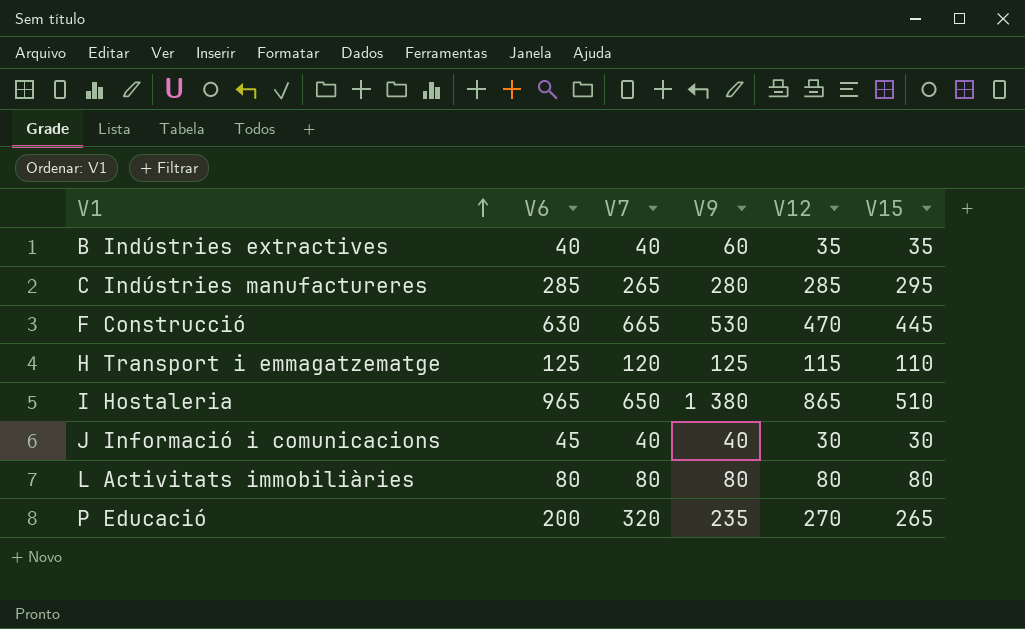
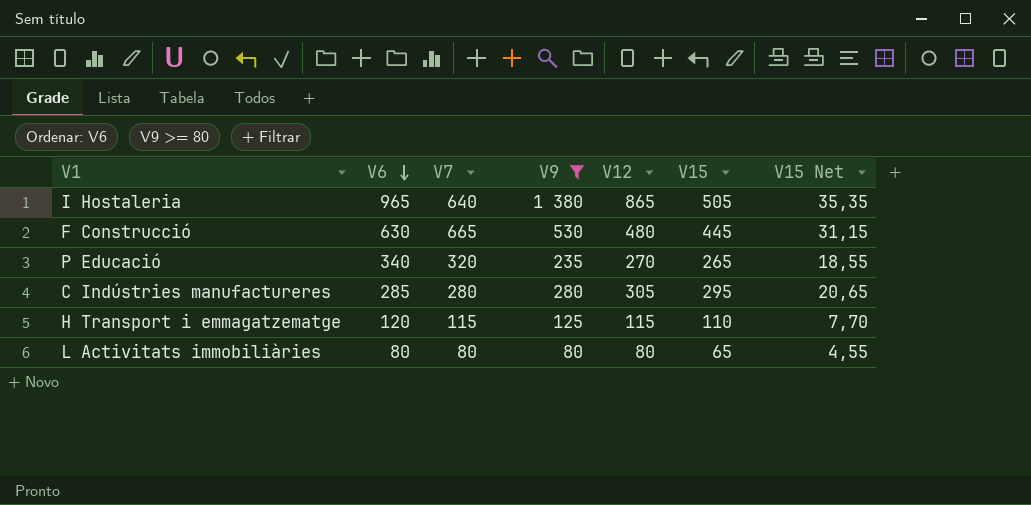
filter: none -> V9 >= 80
row order: V1 ascending -> V6 descending
column V15 Net | formula: none -> [V15] * 0,07
I Hostaleria | V7: 650 -> 640
I Hostaleria | V15: 510 -> 505
F Construcció | V12: 470 -> 480
P Educació | V6: 200 -> 340
C Indústries manufactureres | V7: 265 -> 280
C Indústries manufactureres | V12: 285 -> 305
H Transport i emmagatzematge | V6: 125 -> 120
H Transport i emmagatzematge | V7: 120 -> 115
L Activitats immobiliàries | V15: 80 -> 65

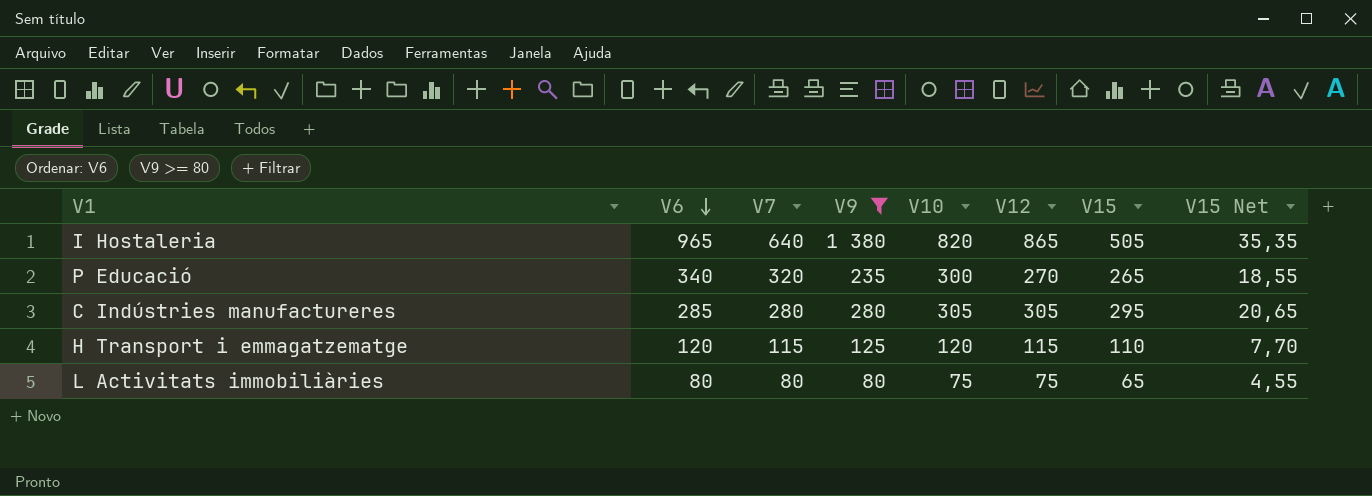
column V10 | position: none -> 5
row F Construcció: 630 | 665 | 530 | 480 | 445 | 31,15 -> none
L Activitats immobiliàries | V12: 80 -> 75

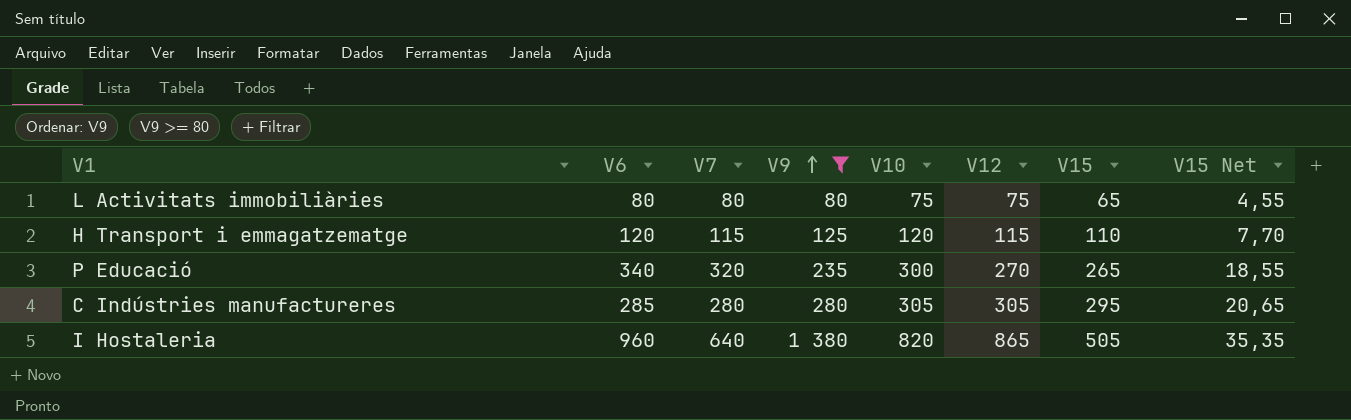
row order: V6 descending -> V9 ascending
I Hostaleria | V6: 965 -> 960

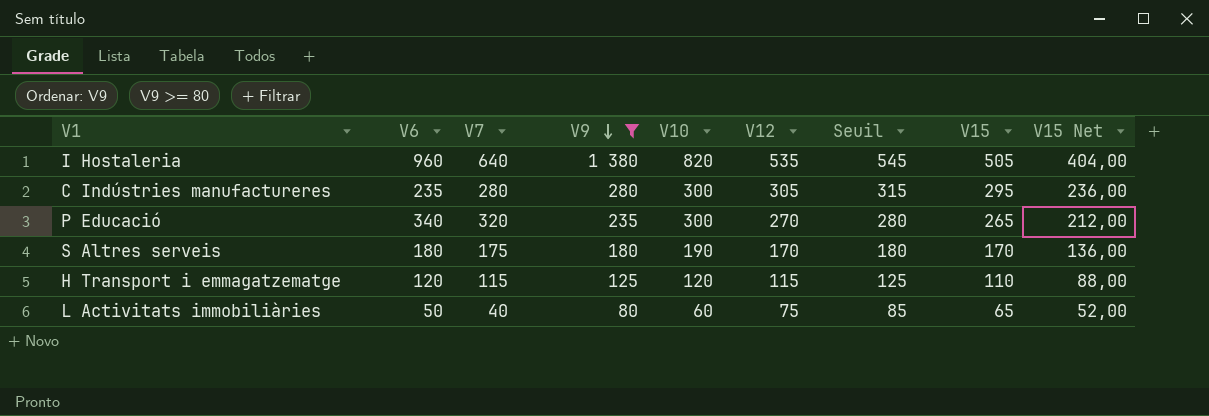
row order: V9 ascending -> V9 descending
column Seuil | formula: none -> [V12] + 10
column V15 Net | formula: [V15] * 0,07 -> [V15] * 0,8
I Hostaleria | V12: 865 -> 535
C Indústries manufactureres | V6: 285 -> 235
C Indústries manufactureres | V10: 305 -> 300
row S Altres serveis: none -> 180 | 175 | 180 | 190 | 170 | 180 | 170 | 136,00
L Activitats immobiliàries | V6: 80 -> 50
L Activitats immobiliàries | V7: 80 -> 40
L Activitats immobiliàries | V10: 75 -> 60

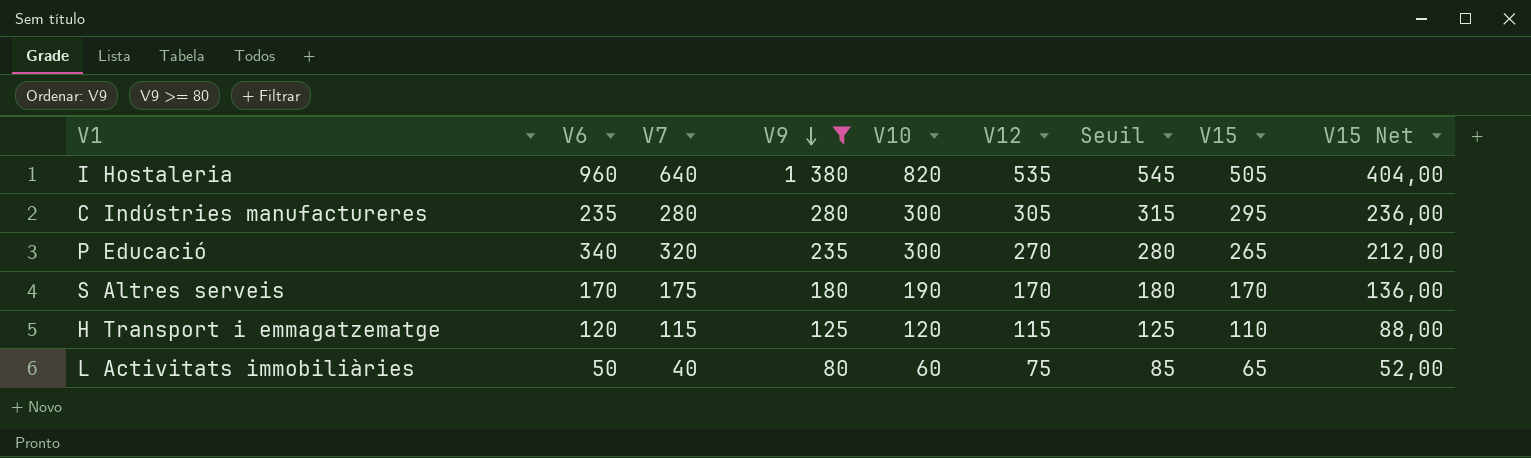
S Altres serveis | V6: 180 -> 170

